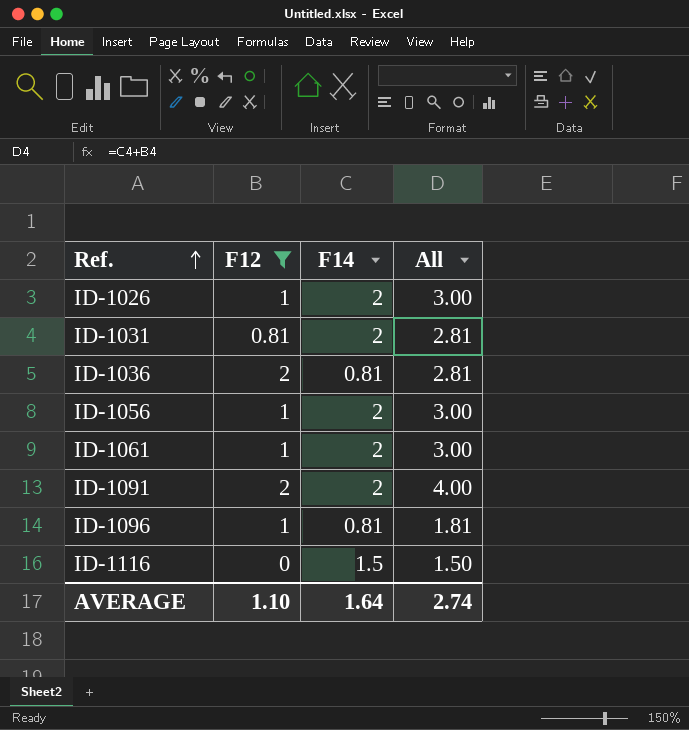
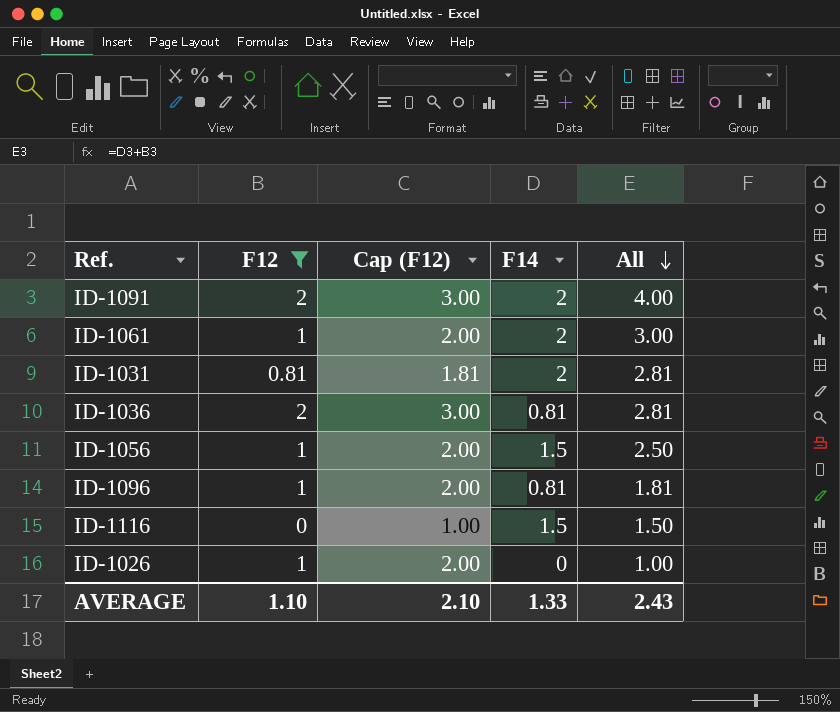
row order: Ref. ascending -> All descending
column Cap (F12) | formula: none -> [F12] + 1
ID-1056 | F14: 2 -> 1.5
ID-1056 | All: 3.00 -> 2.50
ID-1026 | F14: 2 -> 0
ID-1026 | All: 3.00 -> 1.00
AVERAGE | F14: 1.64 -> 1.33
AVERAGE | All: 2.74 -> 2.43

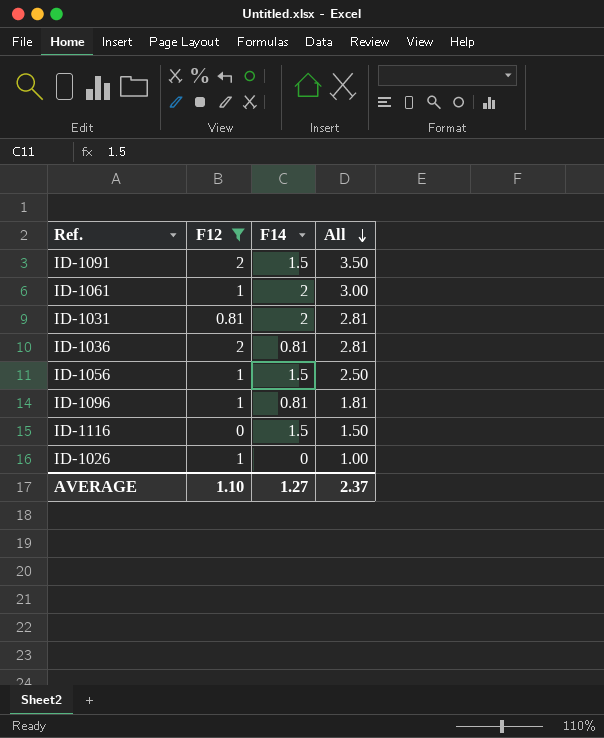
column Cap (F12) | formula: [F12] + 1 -> none
ID-1091 | F14: 2 -> 1.5
ID-1091 | All: 4.00 -> 3.50
AVERAGE | F14: 1.33 -> 1.27
AVERAGE | All: 2.43 -> 2.37

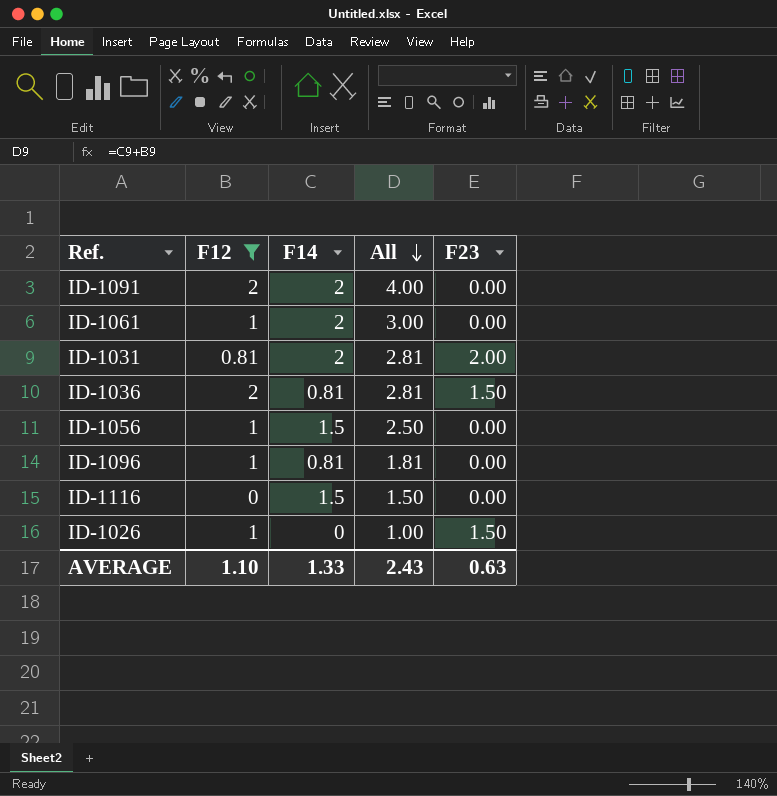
column F23 | position: none -> 5
ID-1091 | F14: 1.5 -> 2
ID-1091 | All: 3.50 -> 4.00
AVERAGE | F14: 1.27 -> 1.33
AVERAGE | All: 2.37 -> 2.43

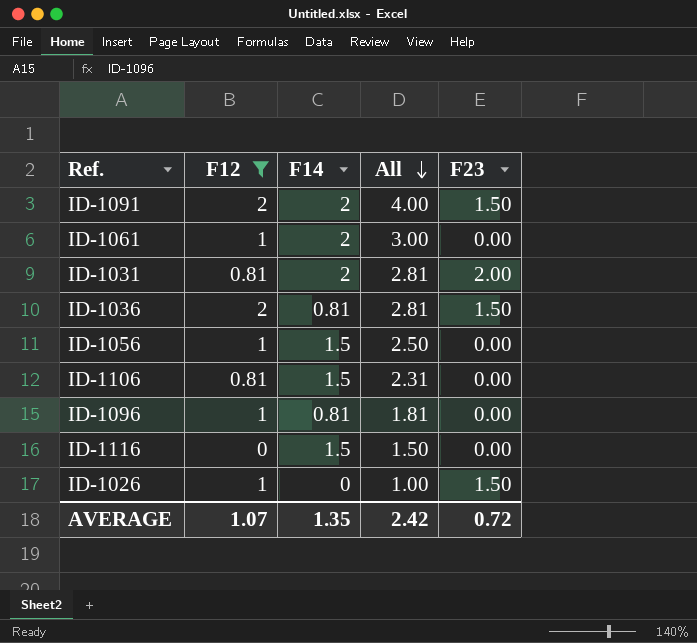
ID-1091 | F23: 0.00 -> 1.50
row ID-1106: none -> 0.81 | 1.5 | 2.31 | 0.00
AVERAGE | F12: 1.10 -> 1.07
AVERAGE | F14: 1.33 -> 1.35
AVERAGE | All: 2.43 -> 2.42
AVERAGE | F23: 0.63 -> 0.72

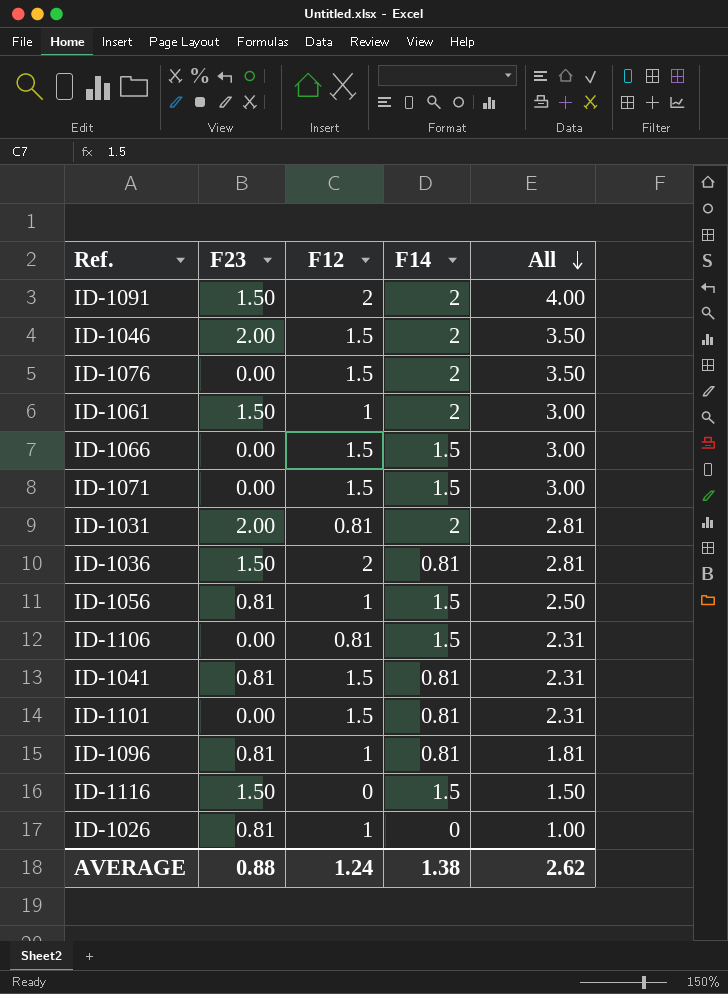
filter: F12 != 1.5 -> none
column F23 | position: 5 -> 2
ID-1061 | F23: 0.00 -> 1.50
ID-1056 | F23: 0.00 -> 0.81
ID-1096 | F23: 0.00 -> 0.81
ID-1116 | F23: 0.00 -> 1.50
ID-1026 | F23: 1.50 -> 0.81
AVERAGE | F23: 0.72 -> 0.88
AVERAGE | F12: 1.07 -> 1.24
AVERAGE | F14: 1.35 -> 1.38
AVERAGE | All: 2.42 -> 2.62

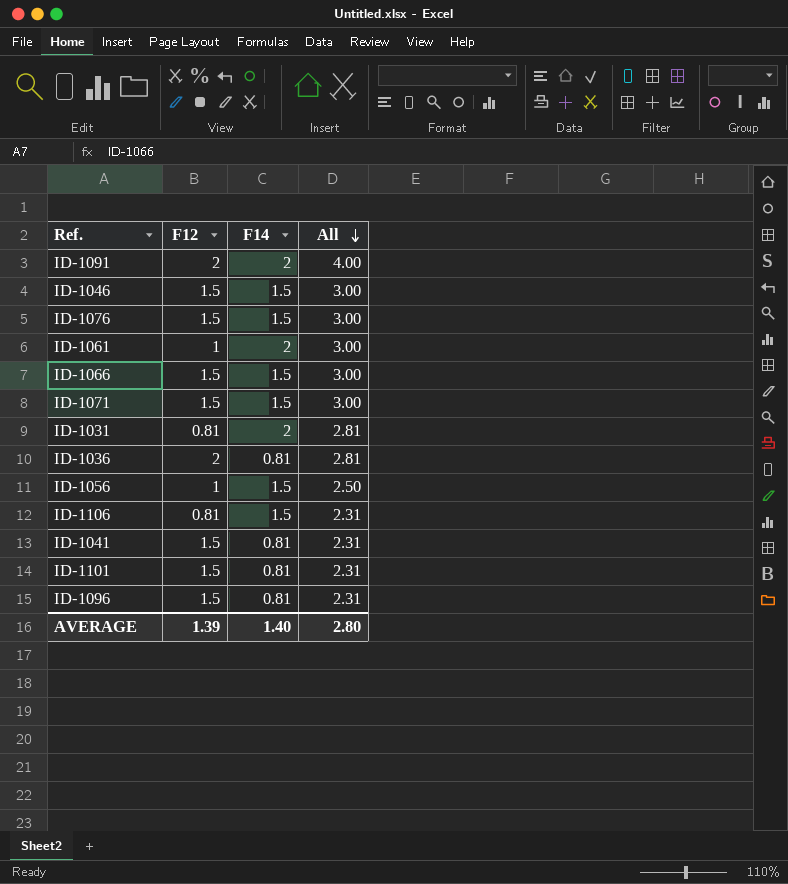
column F23 | position: 2 -> none
row ID-1116: 1.50 | 0 | 1.5 | 1.50 -> none
row ID-1026: 0.81 | 1 | 0 | 1.00 -> none
ID-1046 | F14: 2 -> 1.5
ID-1046 | All: 3.50 -> 3.00
ID-1076 | F14: 2 -> 1.5
ID-1076 | All: 3.50 -> 3.00
ID-1096 | F12: 1 -> 1.5
ID-1096 | All: 1.81 -> 2.31
AVERAGE | F12: 1.24 -> 1.39
AVERAGE | F14: 1.38 -> 1.40
AVERAGE | All: 2.62 -> 2.80

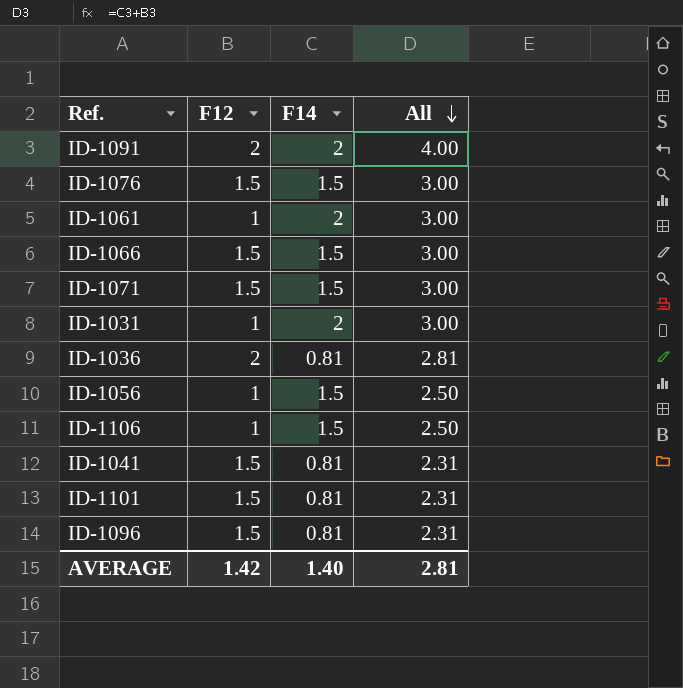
row ID-1046: 1.5 | 1.5 | 3.00 -> none
ID-1031 | F12: 0.81 -> 1
ID-1031 | All: 2.81 -> 3.00
ID-1106 | F12: 0.81 -> 1
ID-1106 | All: 2.31 -> 2.50
AVERAGE | F12: 1.39 -> 1.42
AVERAGE | All: 2.80 -> 2.81

